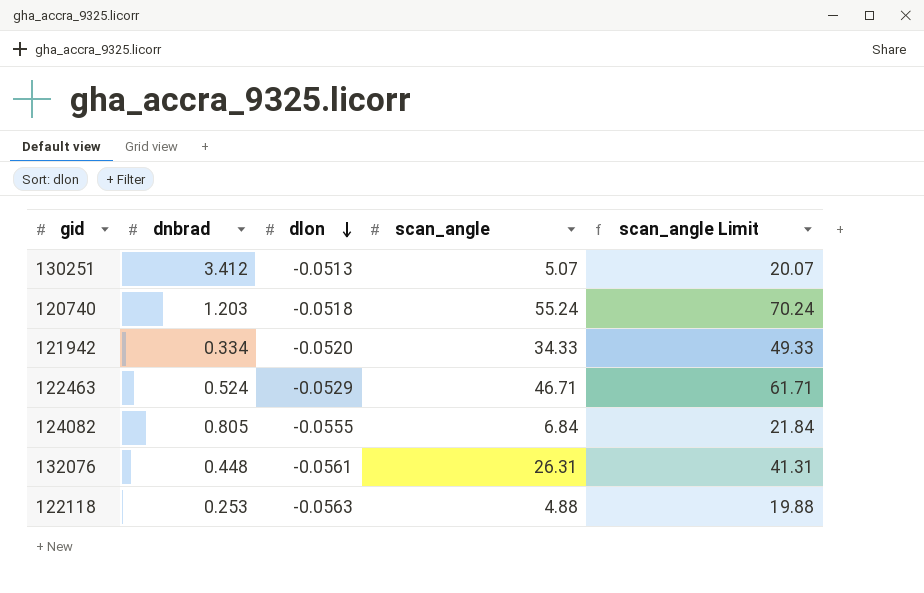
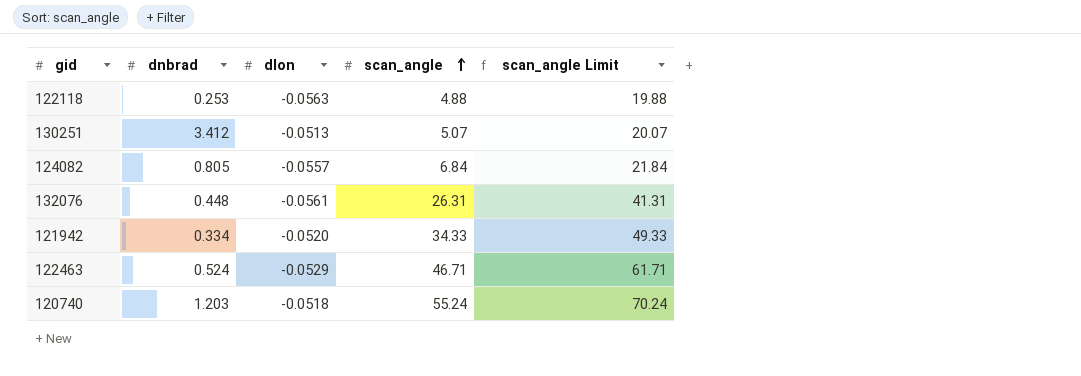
row order: dlon descending -> scan_angle ascending
124082 | dlon: -0.0555 -> -0.0557

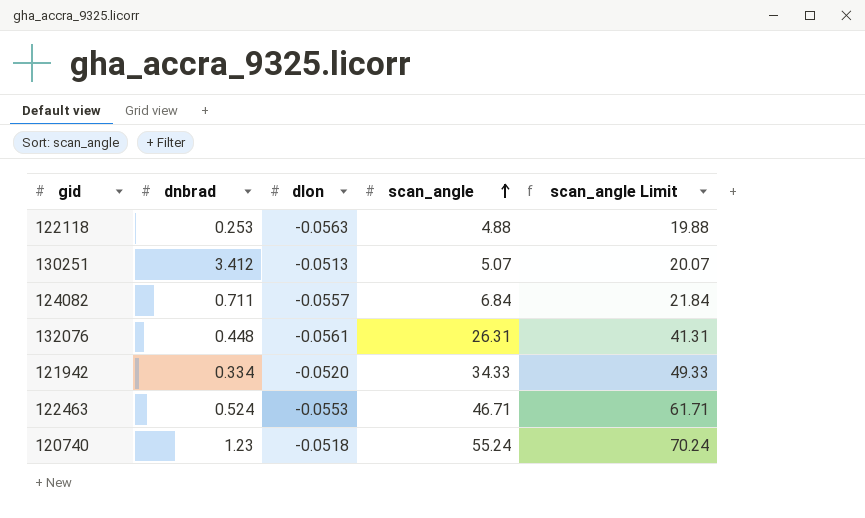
124082 | dnbrad: 0.805 -> 0.711
122463 | dlon: -0.0529 -> -0.0553
120740 | dnbrad: 1.203 -> 1.23

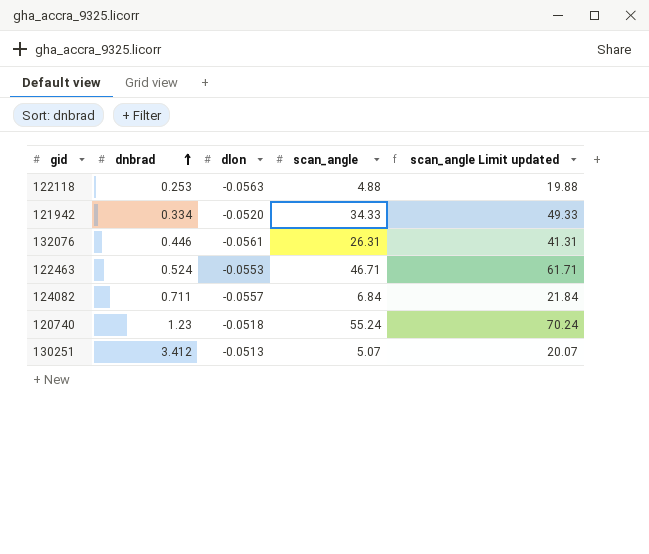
row order: scan_angle ascending -> dnbrad ascending
column name: scan_angle Limit -> scan_angle Limit updated
132076 | dnbrad: 0.448 -> 0.446

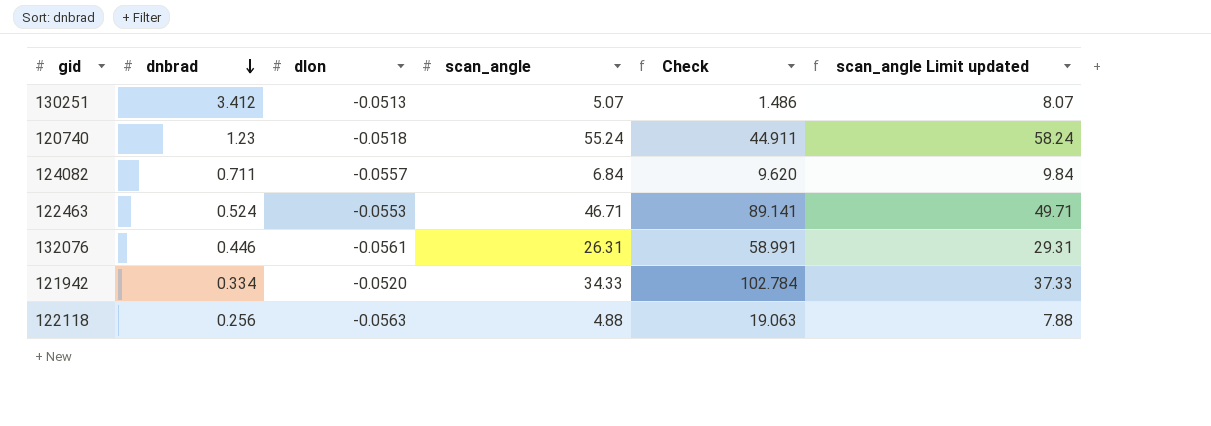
row order: dnbrad ascending -> dnbrad descending
column Check | formula: none -> [scan_angle] / [dnbrad]
column scan_angle Limit updated | formula: [scan_angle] + 15 -> [scan_angle] + 3
122118 | dnbrad: 0.253 -> 0.256

